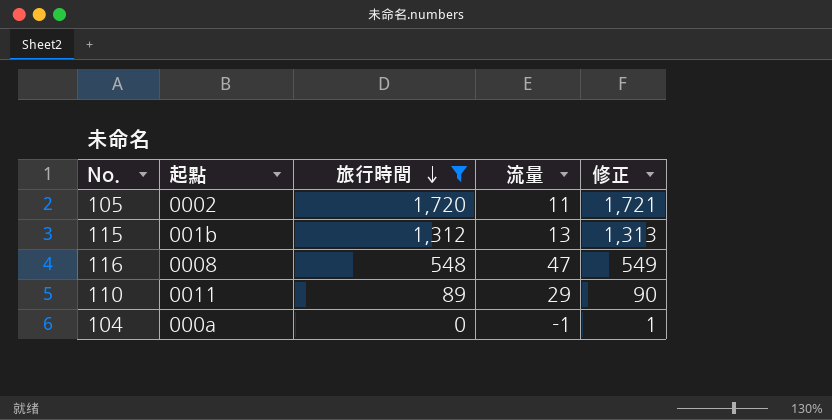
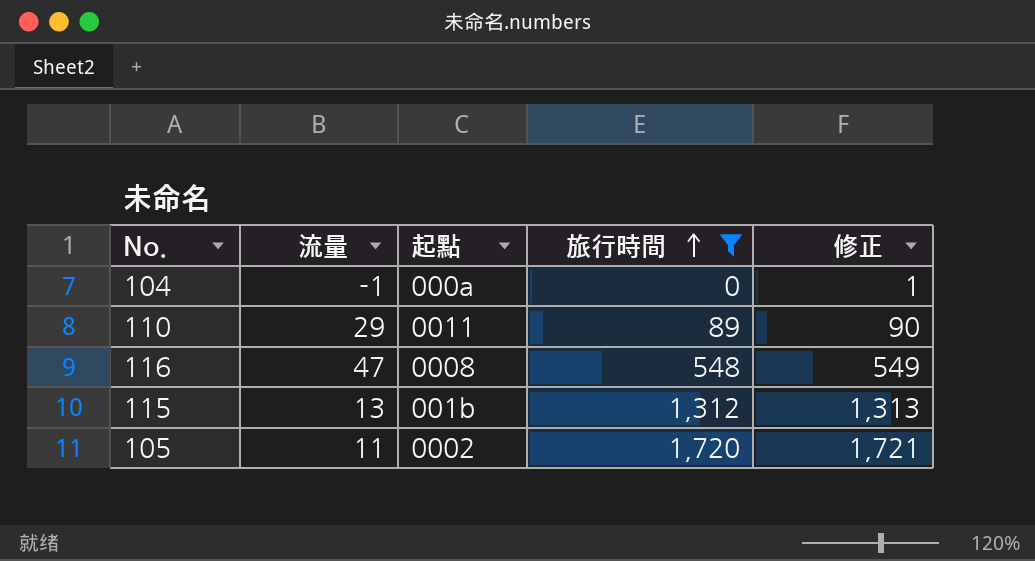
row order: 旅行時間 descending -> 旅行時間 ascending
column 流量 | position: 4 -> 2

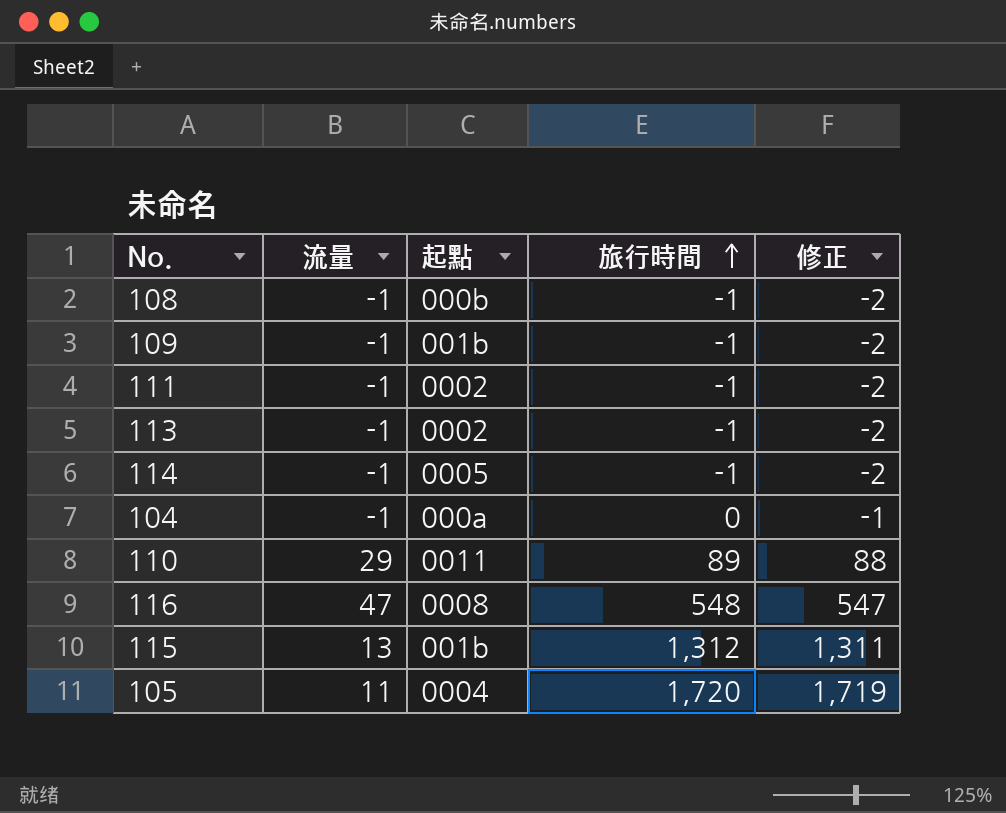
filter: 旅行時間 != -1 -> none
column 修正 | formula: [旅行時間] + 1 -> [旅行時間] - 1
105 | 起點: 0002 -> 0004

